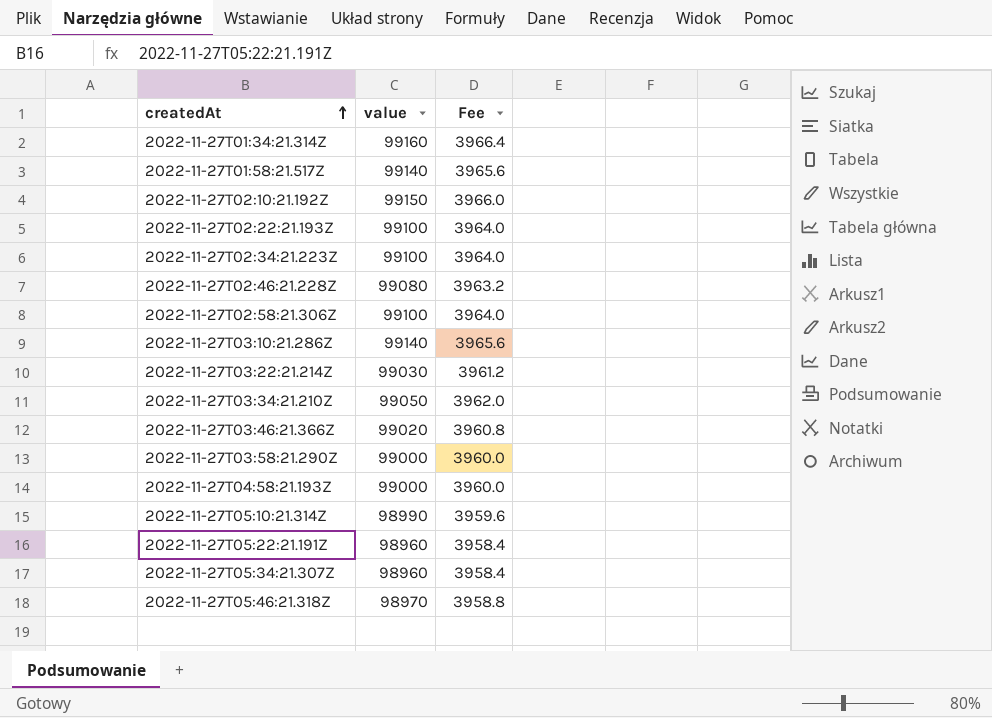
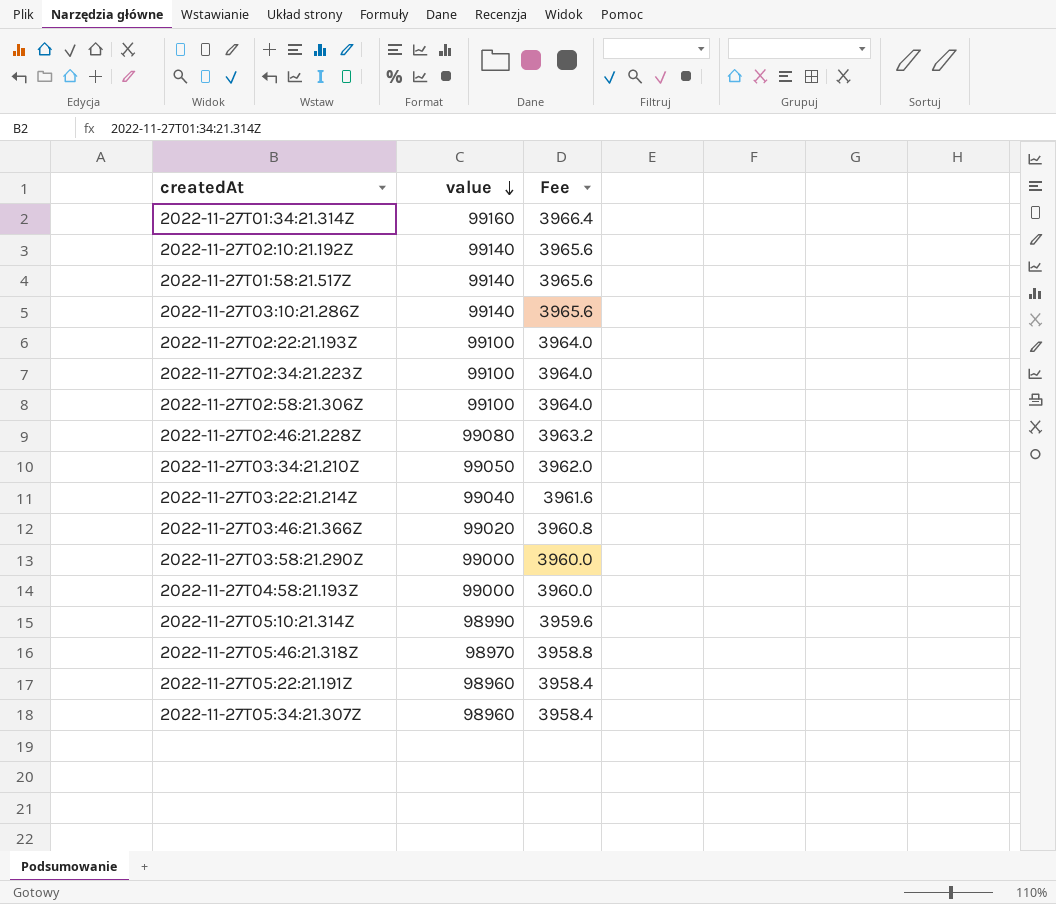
row order: createdAt ascending -> value descending
2022-11-27T02:10:21.192Z | value: 99150 -> 99140
2022-11-27T02:10:21.192Z | Fee: 3966.0 -> 3965.6
2022-11-27T03:22:21.214Z | value: 99030 -> 99040
2022-11-27T03:22:21.214Z | Fee: 3961.2 -> 3961.6

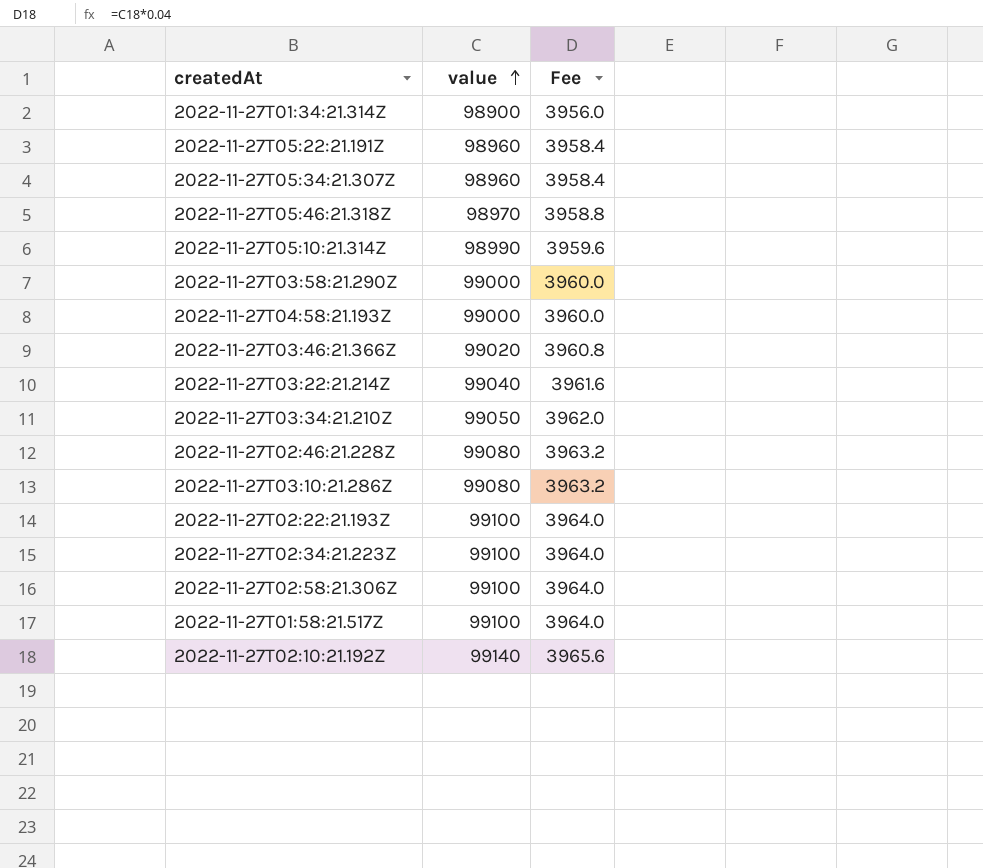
row order: value descending -> value ascending
2022-11-27T01:34:21.314Z | value: 99160 -> 98900
2022-11-27T01:34:21.314Z | Fee: 3966.4 -> 3956.0
2022-11-27T03:10:21.286Z | value: 99140 -> 99080
2022-11-27T03:10:21.286Z | Fee: 3965.6 -> 3963.2
2022-11-27T01:58:21.517Z | value: 99140 -> 99100
2022-11-27T01:58:21.517Z | Fee: 3965.6 -> 3964.0

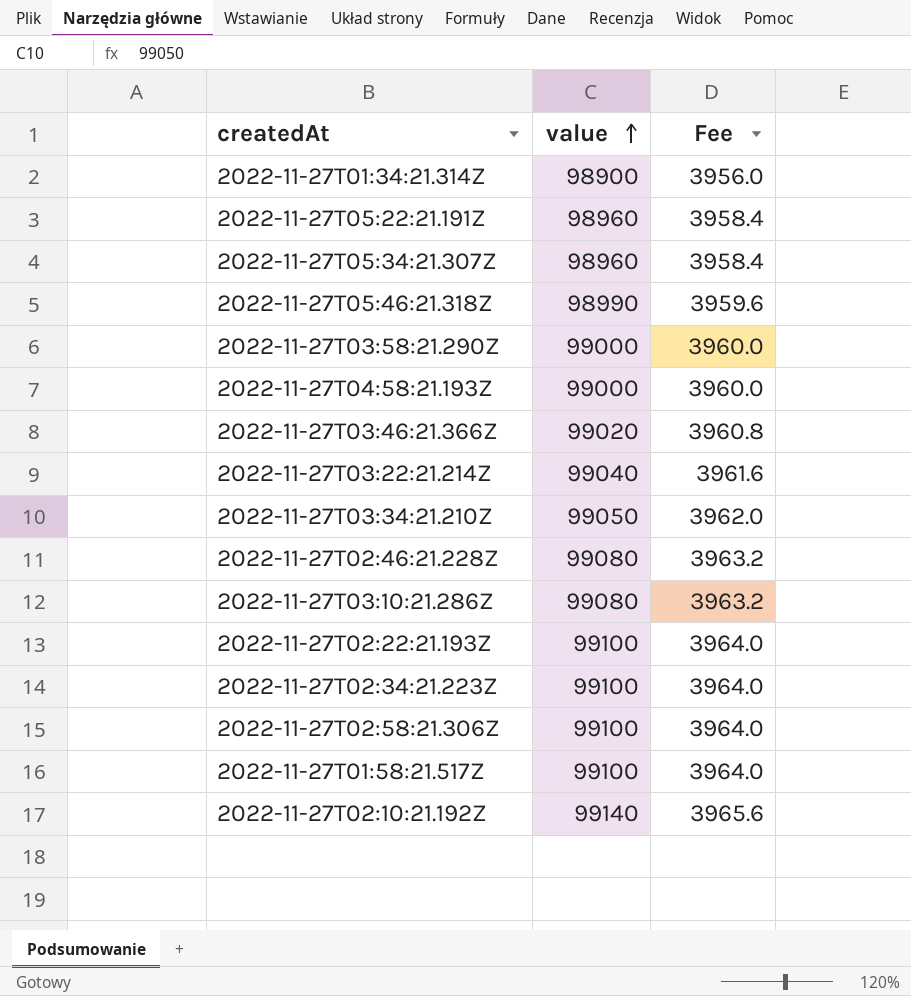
row 2022-11-27T05:10:21.314Z: 98990 | 3959.6 -> none
2022-11-27T05:46:21.318Z | value: 98970 -> 98990
2022-11-27T05:46:21.318Z | Fee: 3958.8 -> 3959.6

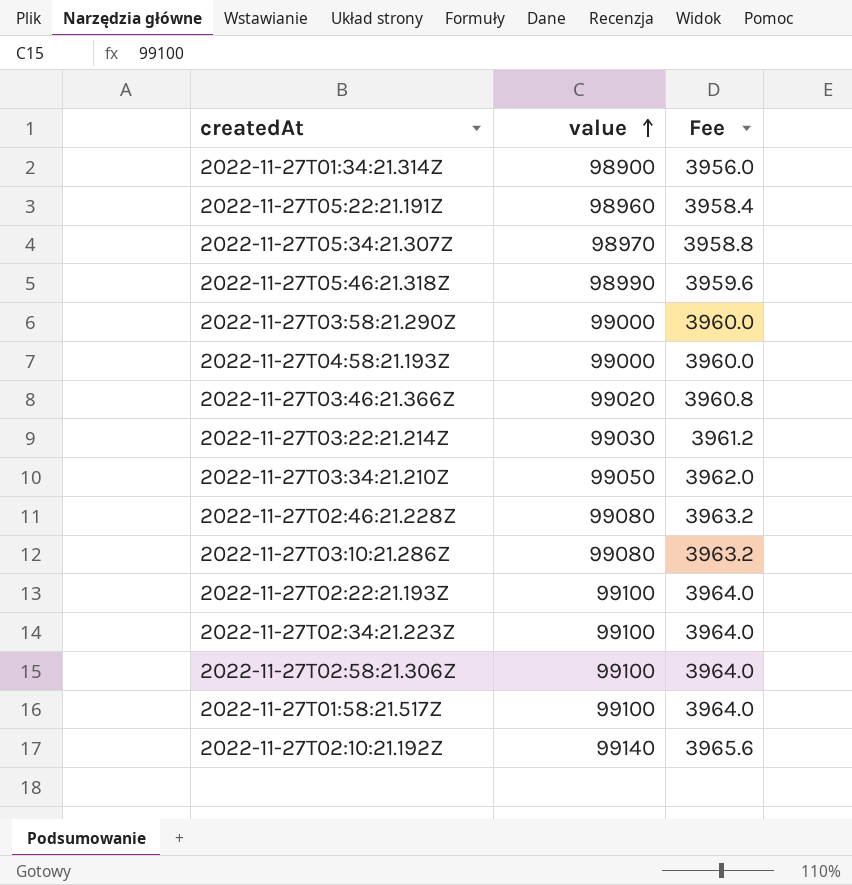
2022-11-27T05:34:21.307Z | value: 98960 -> 98970
2022-11-27T05:34:21.307Z | Fee: 3958.4 -> 3958.8
2022-11-27T03:22:21.214Z | value: 99040 -> 99030
2022-11-27T03:22:21.214Z | Fee: 3961.6 -> 3961.2

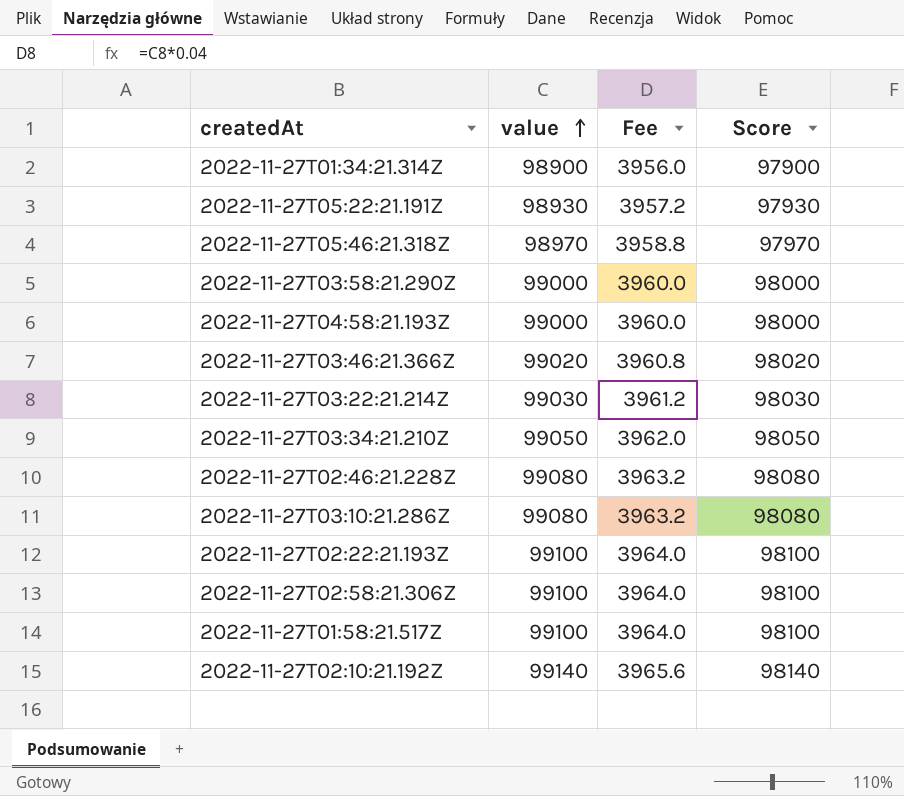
column Score | formula: none -> [value] - 1000
row 2022-11-27T05:34:21.307Z: 98970 | 3958.8 -> none
row 2022-11-27T02:34:21.223Z: 99100 | 3964.0 -> none
2022-11-27T05:22:21.191Z | value: 98960 -> 98930
2022-11-27T05:22:21.191Z | Fee: 3958.4 -> 3957.2
2022-11-27T05:46:21.318Z | value: 98990 -> 98970
2022-11-27T05:46:21.318Z | Fee: 3959.6 -> 3958.8

